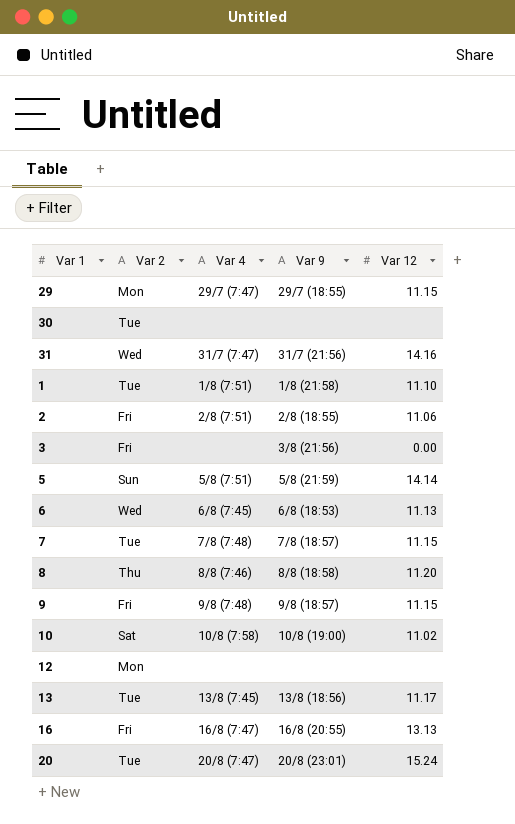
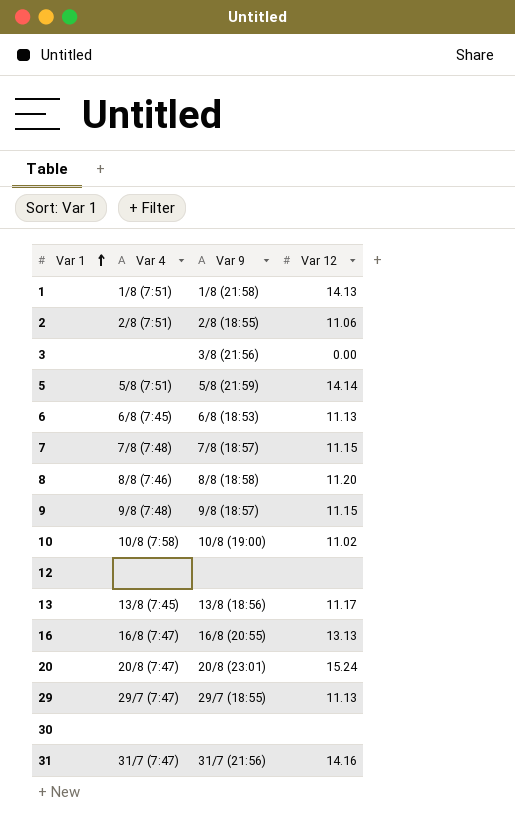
row order: none -> Var 1 ascending
column Var 2 | position: 2 -> none
1 | Var 12: 11.10 -> 14.13
29 | Var 12: 11.15 -> 11.13

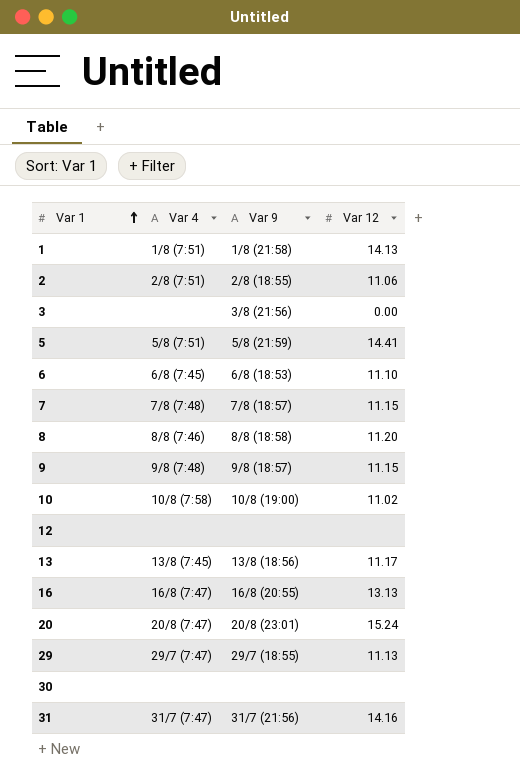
5 | Var 12: 14.14 -> 14.41
6 | Var 12: 11.13 -> 11.10

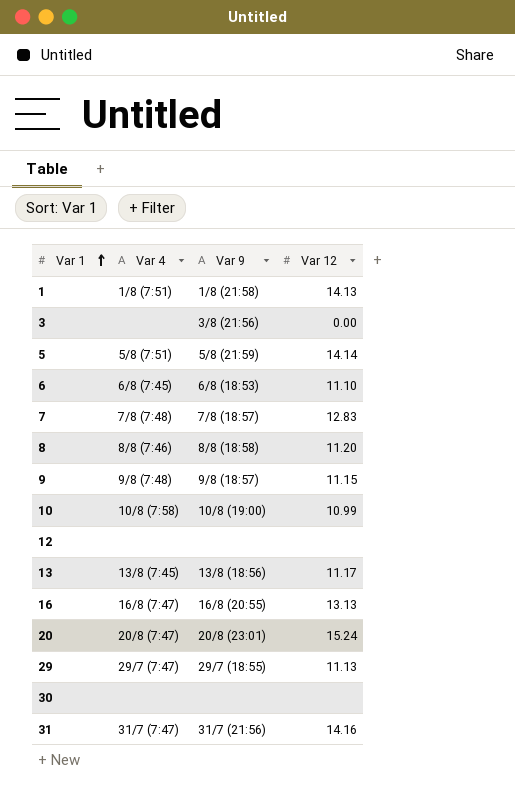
row 2: 2/8 (7:51) | 2/8 (18:55) | 11.06 -> none
5 | Var 12: 14.41 -> 14.14
7 | Var 12: 11.15 -> 12.83
10 | Var 12: 11.02 -> 10.99

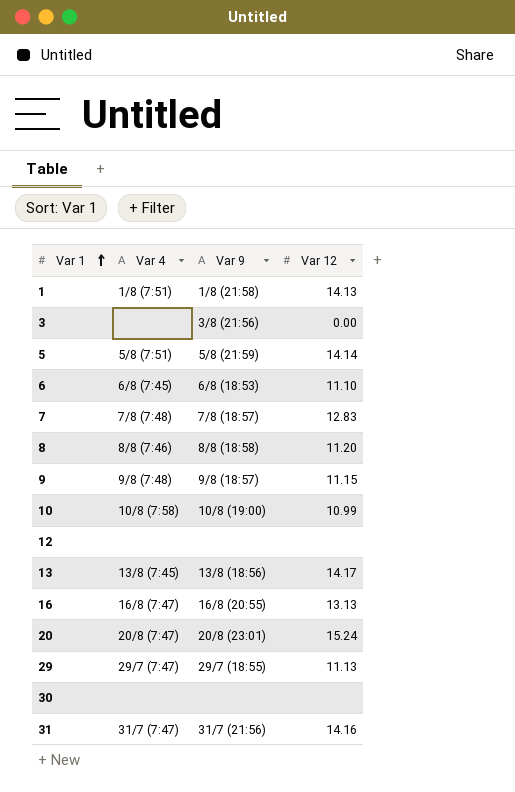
13 | Var 12: 11.17 -> 14.17

